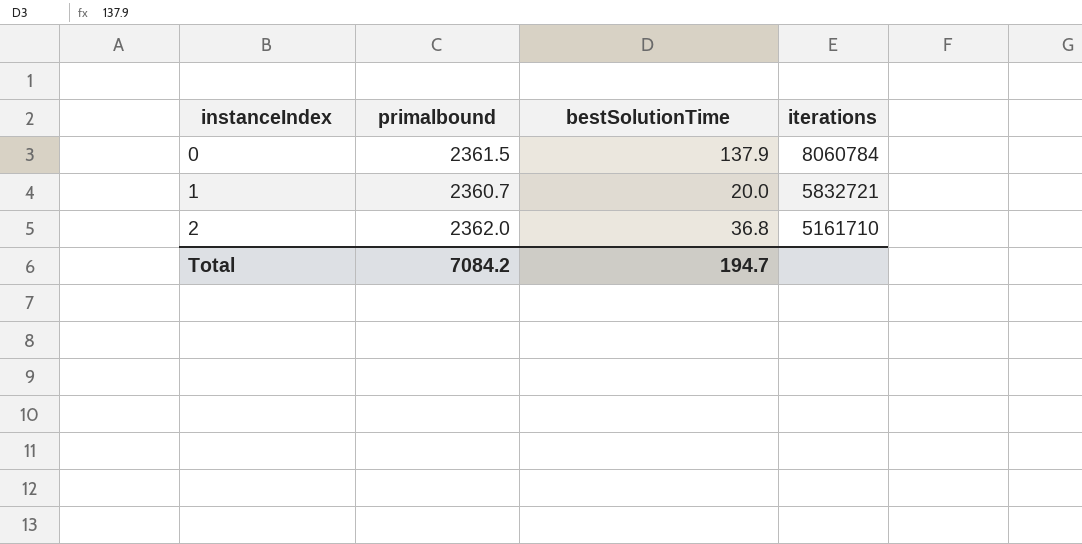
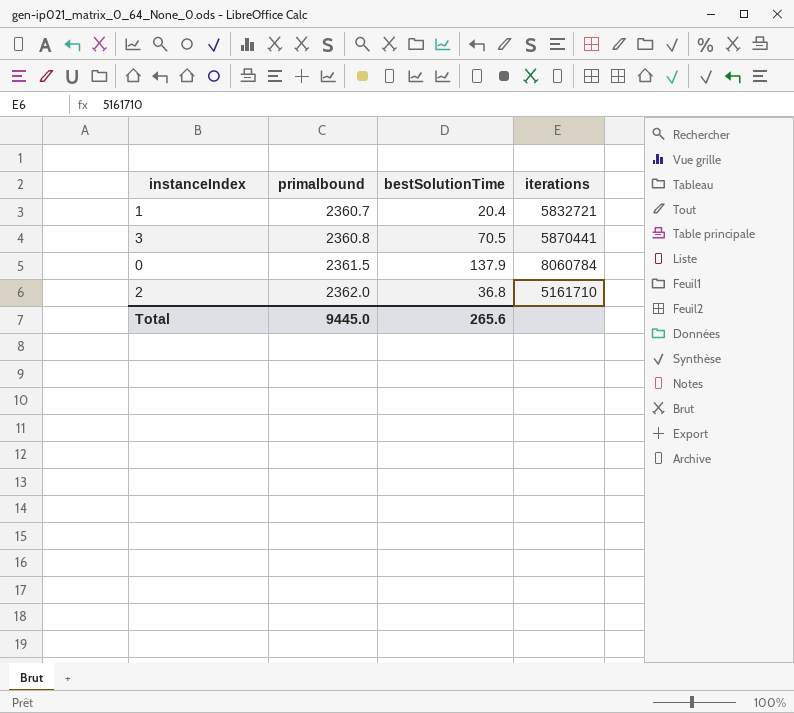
row order: instanceIndex ascending -> primalbound ascending
1 | bestSolutionTime: 20.0 -> 20.4
row 3: none -> 2360.8 | 70.5 | 5870441
Total | primalbound: 7084.2 -> 9445.0
Total | bestSolutionTime: 194.7 -> 265.6

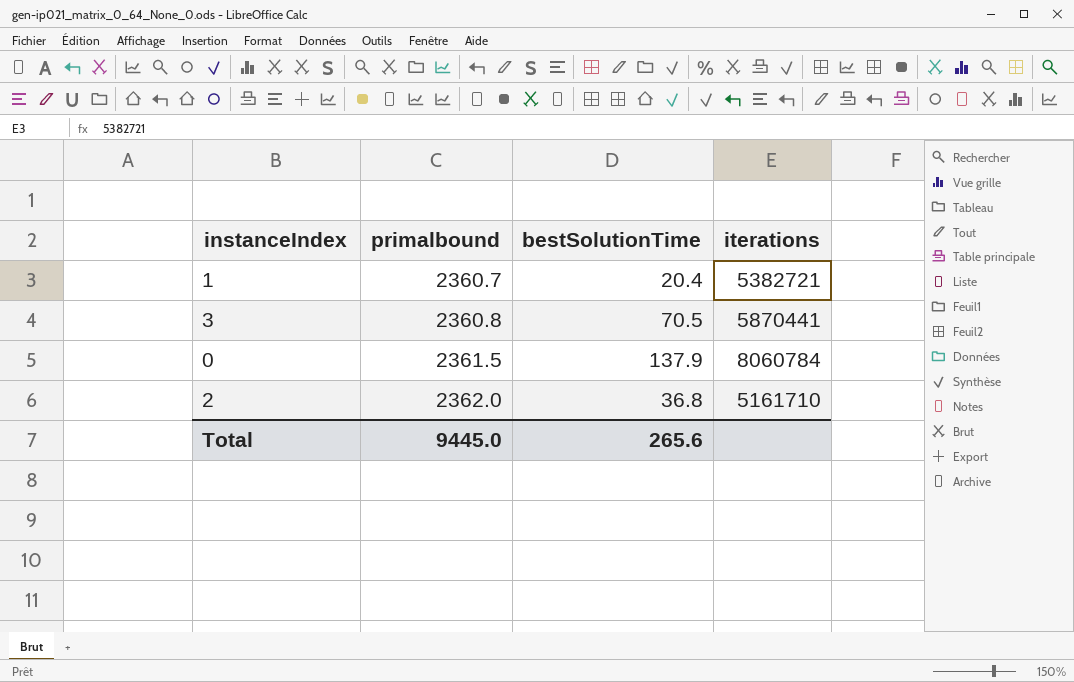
1 | iterations: 5832721 -> 5382721

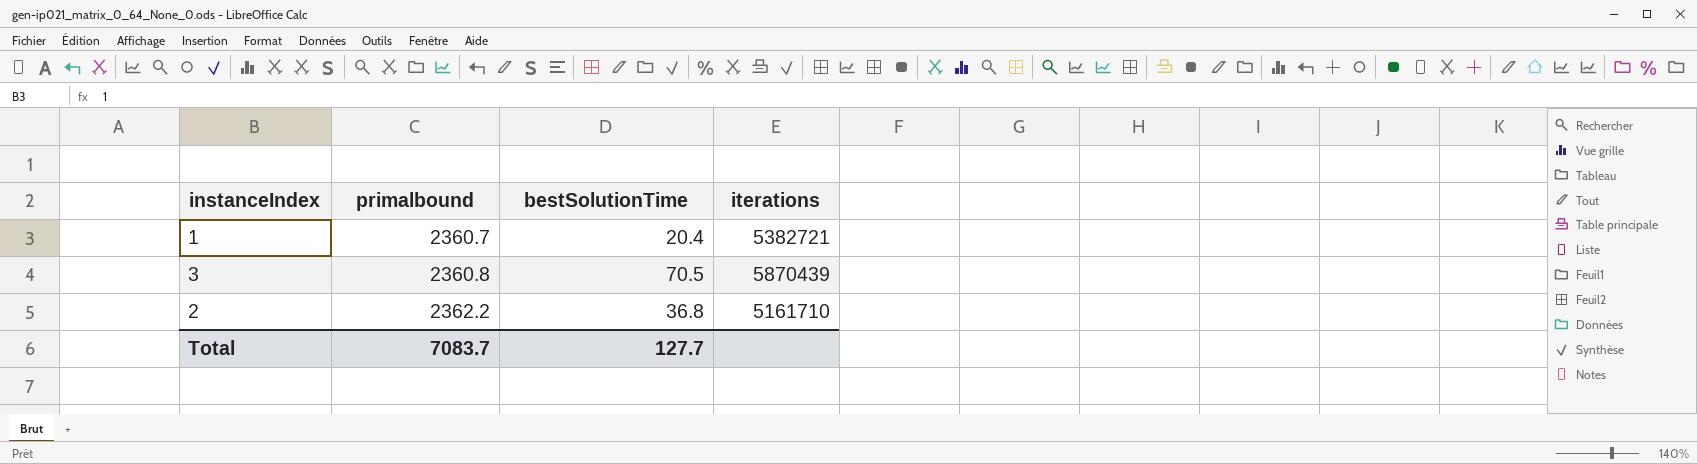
row 0: 2361.5 | 137.9 | 8060784 -> none
3 | iterations: 5870441 -> 5870439
2 | primalbound: 2362.0 -> 2362.2
Total | primalbound: 9445.0 -> 7083.7
Total | bestSolutionTime: 265.6 -> 127.7

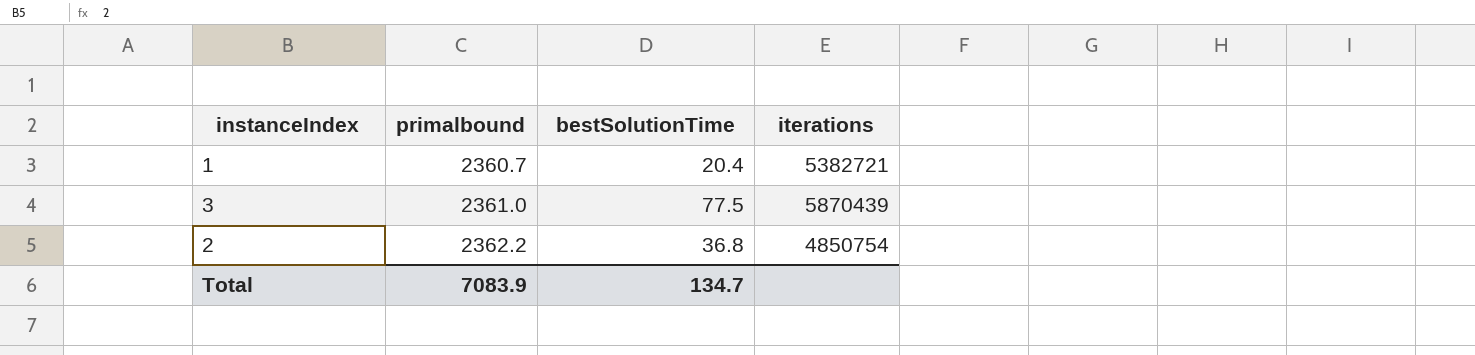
3 | primalbound: 2360.8 -> 2361.0
3 | bestSolutionTime: 70.5 -> 77.5
2 | iterations: 5161710 -> 4850754
Total | primalbound: 7083.7 -> 7083.9
Total | bestSolutionTime: 127.7 -> 134.7

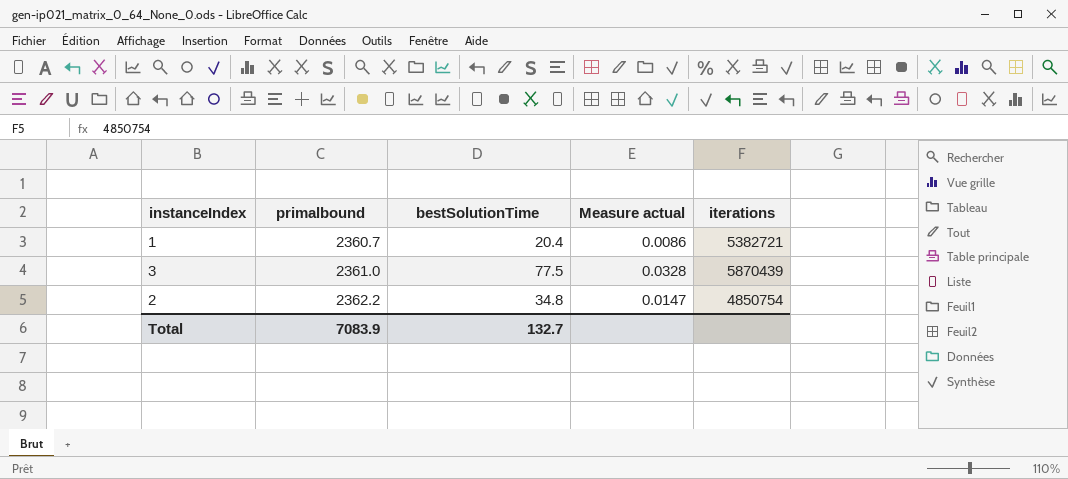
column Measure actual | formula: none -> [bestSolutionTime] / [primalbound]
2 | bestSolutionTime: 36.8 -> 34.8
Total | bestSolutionTime: 134.7 -> 132.7

